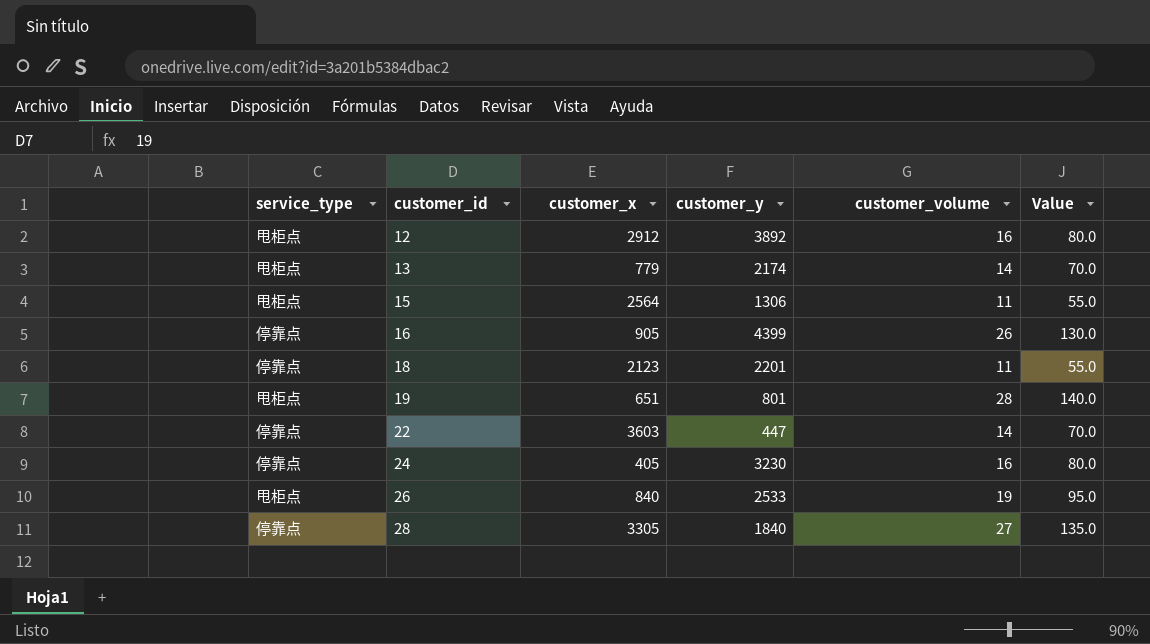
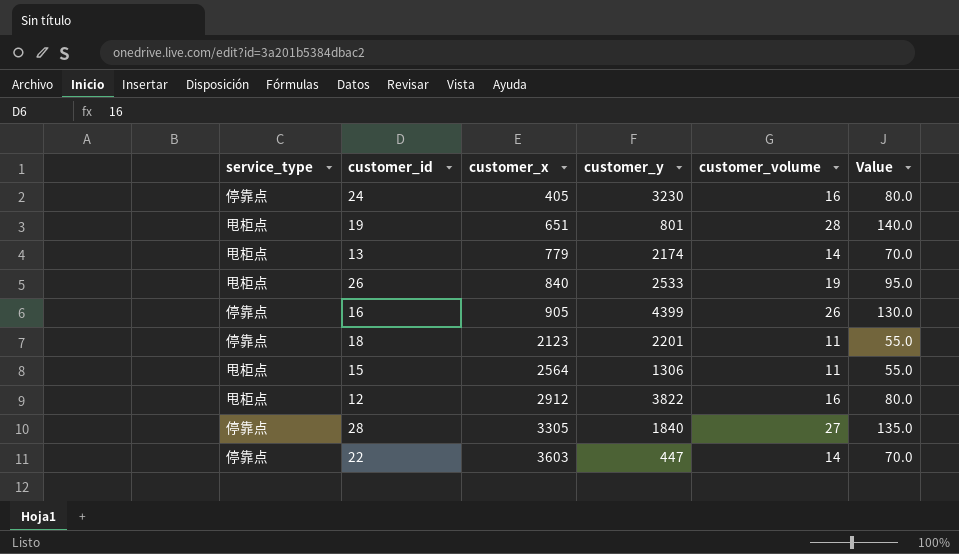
row order: customer_id ascending -> customer_x ascending
12 | customer_y: 3892 -> 3822

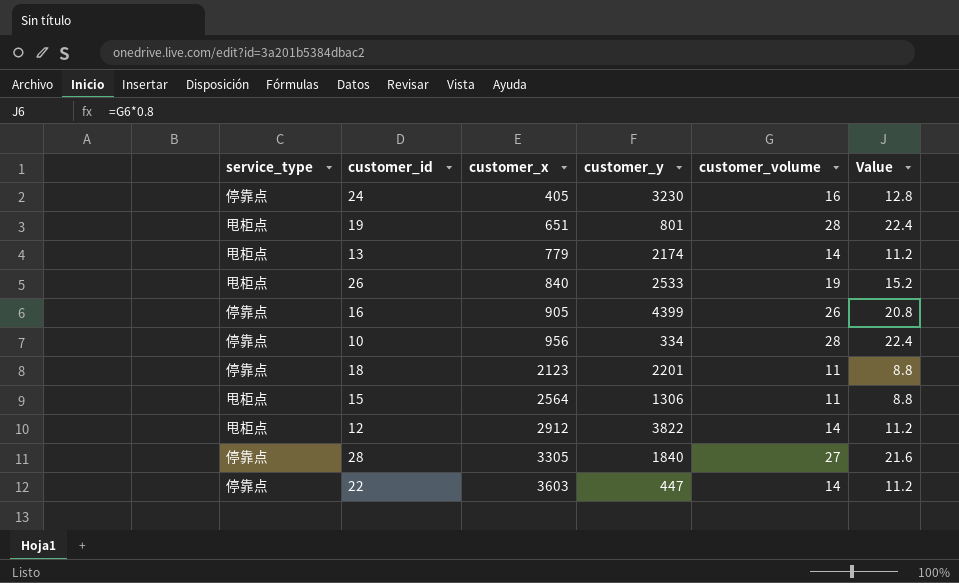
column Value | formula: [customer_volume] * 5 -> [customer_volume] * 0.8
row 10: none -> 停靠点 | 956 | 334 | 28 | 22.4
12 | customer_volume: 16 -> 14

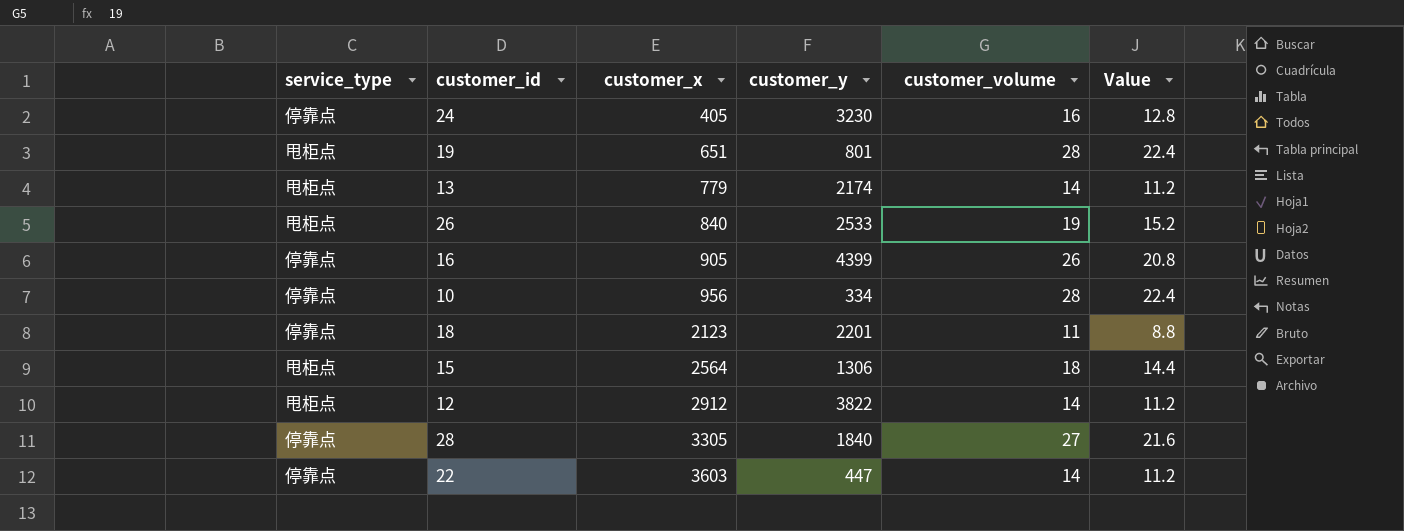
15 | customer_volume: 11 -> 18
15 | Value: 8.8 -> 14.4

